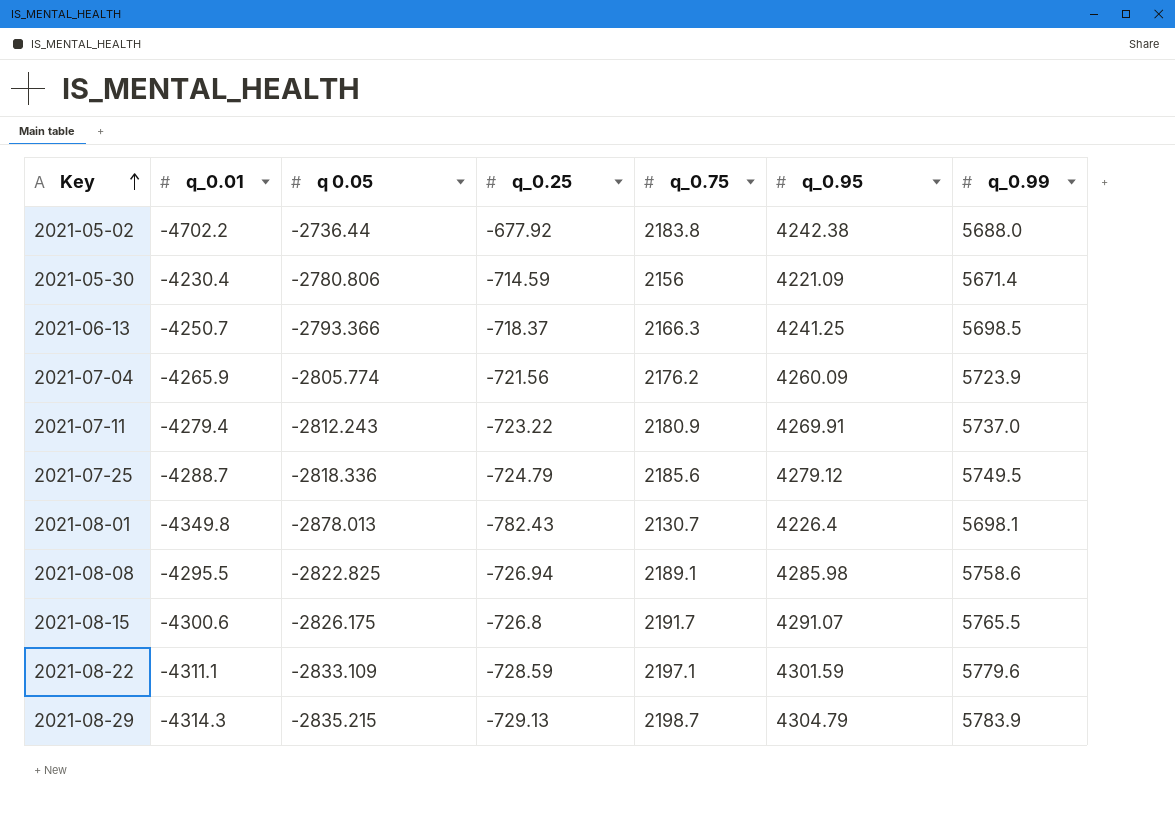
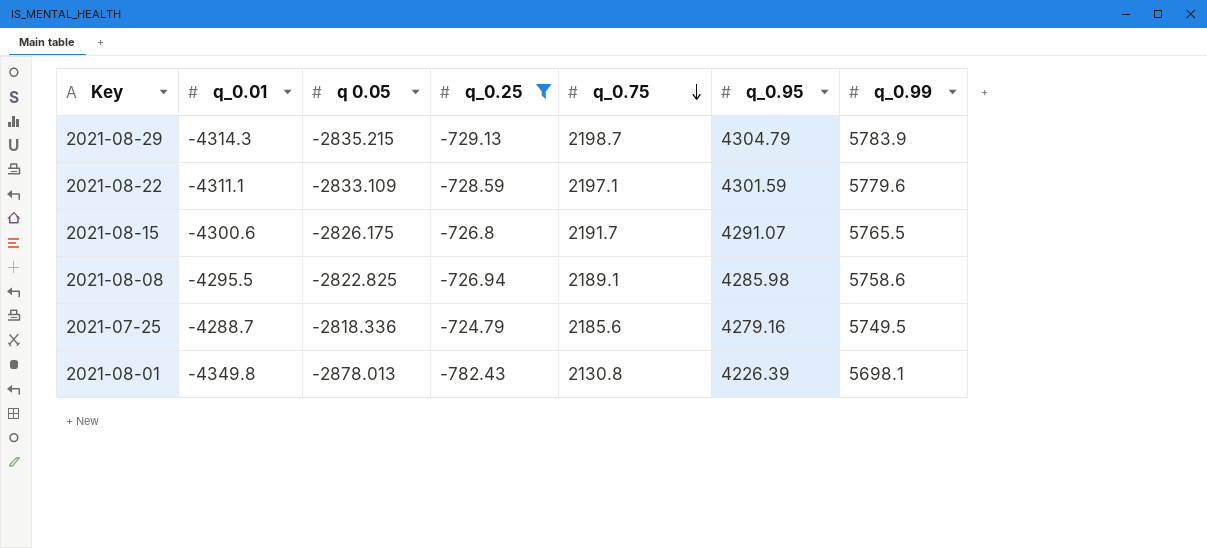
filter: none -> q_0.25 <= -724.79
row order: Key ascending -> q_0.75 descending
2021-07-25 | q_0.95: 4279.12 -> 4279.16
2021-08-01 | q_0.75: 2130.7 -> 2130.8
2021-08-01 | q_0.95: 4226.4 -> 4226.39

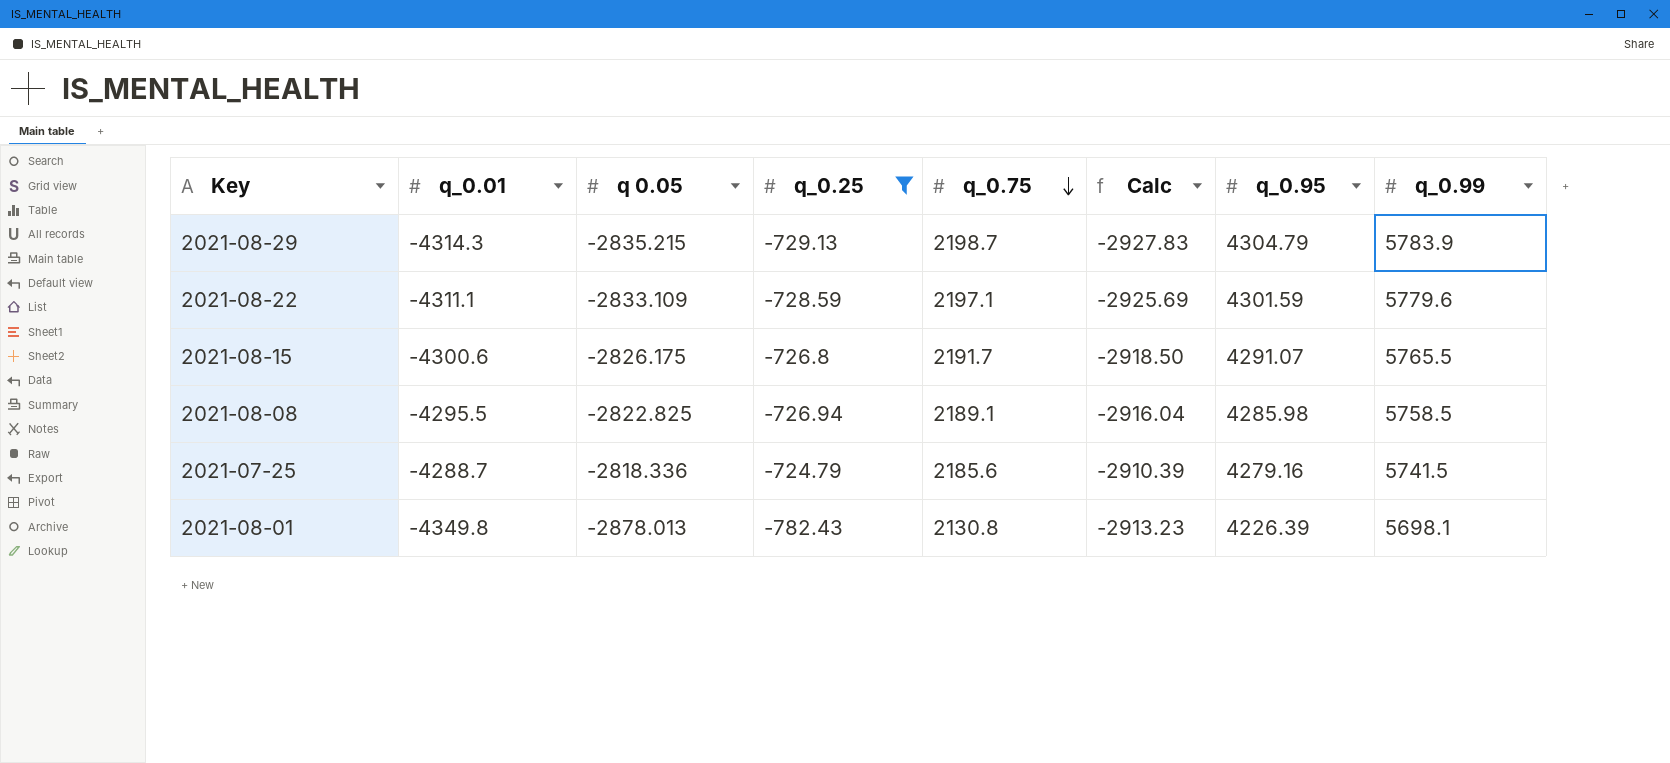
column Calc | formula: none -> [q_0.25] - [q_0.75]
2021-08-08 | q_0.99: 5758.6 -> 5758.5
2021-07-25 | q_0.99: 5749.5 -> 5741.5

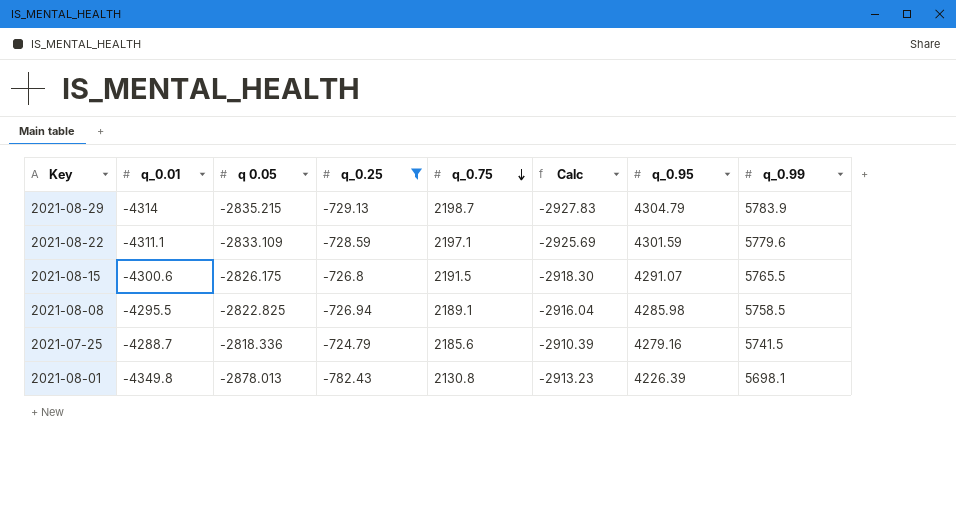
2021-08-29 | q_0.01: -4314.3 -> -4314
2021-08-15 | q_0.75: 2191.7 -> 2191.5
2021-08-15 | Calc: -2918.50 -> -2918.30

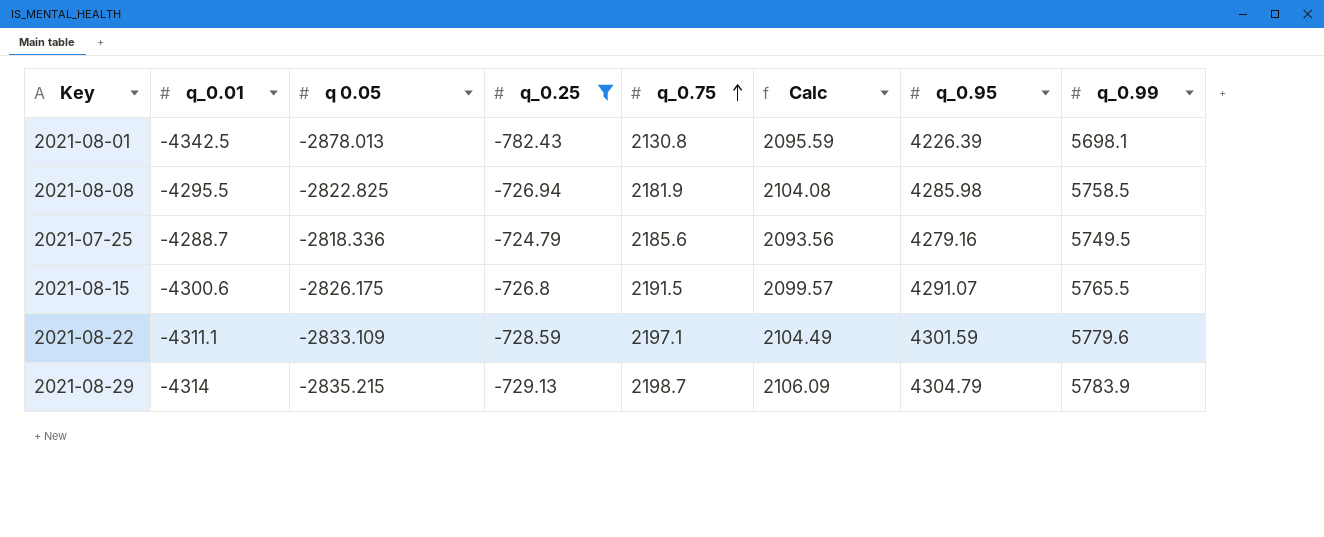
row order: q_0.75 descending -> q_0.75 ascending
column Calc | formula: [q_0.25] - [q_0.75] -> [q_0.95] - [q_0.75]
2021-08-01 | q_0.01: -4349.8 -> -4342.5
2021-08-08 | q_0.75: 2189.1 -> 2181.9
2021-07-25 | q_0.99: 5741.5 -> 5749.5

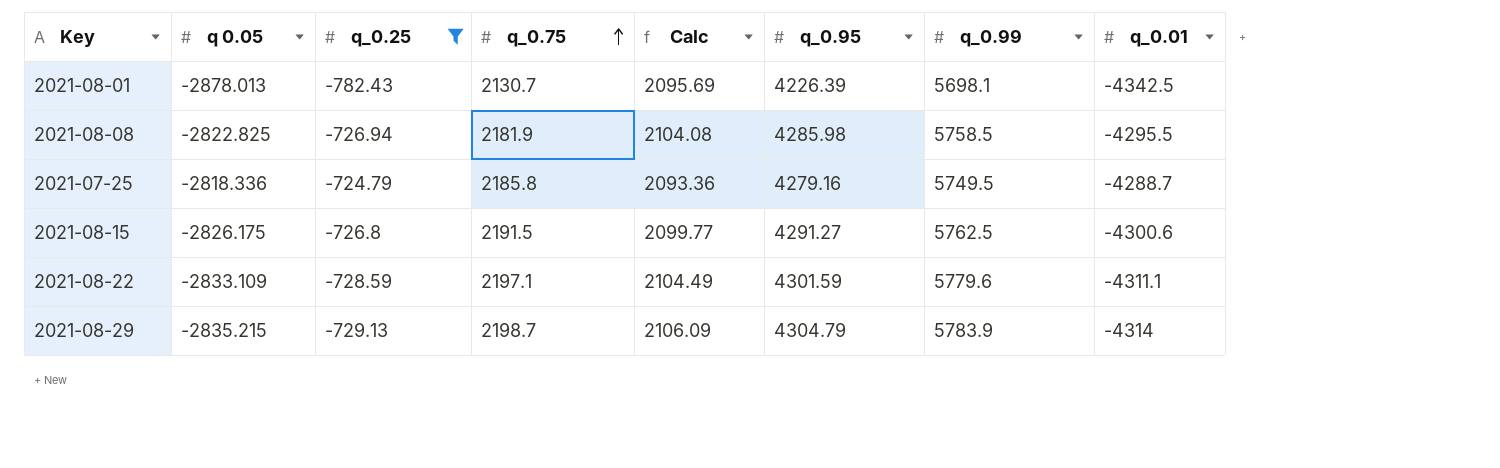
column q_0.01 | position: 2 -> 8
2021-08-01 | q_0.75: 2130.8 -> 2130.7
2021-08-01 | Calc: 2095.59 -> 2095.69
2021-07-25 | q_0.75: 2185.6 -> 2185.8
2021-07-25 | Calc: 2093.56 -> 2093.36
2021-08-15 | Calc: 2099.57 -> 2099.77
2021-08-15 | q_0.95: 4291.07 -> 4291.27
2021-08-15 | q_0.99: 5765.5 -> 5762.5

